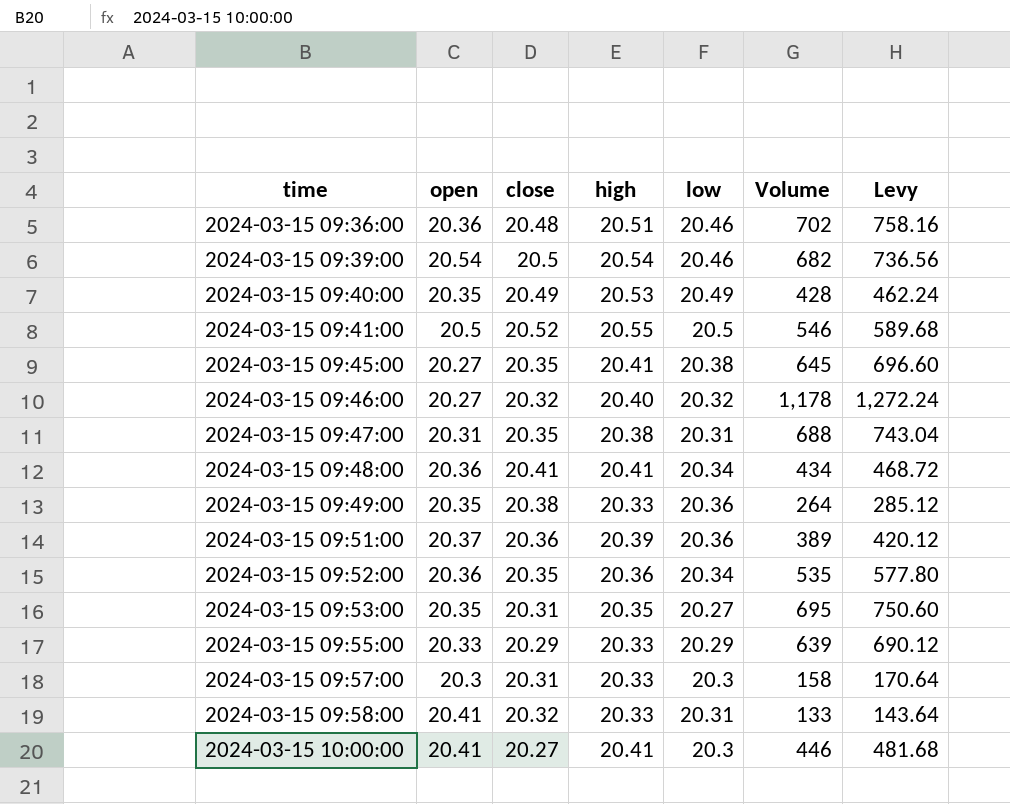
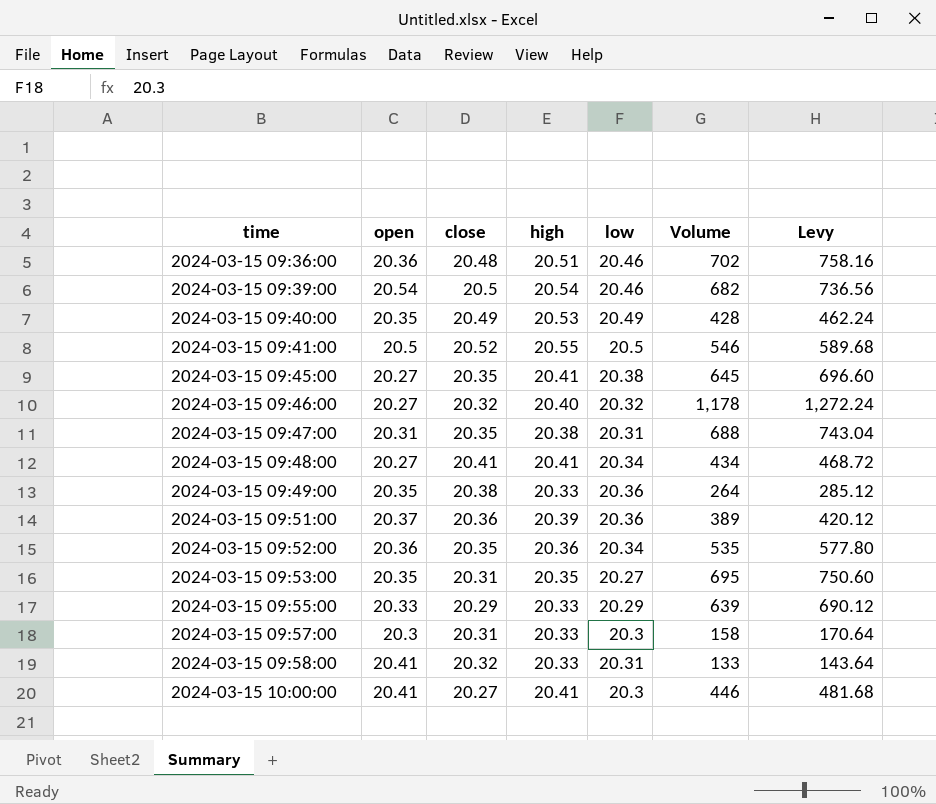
2024-03-15 09:48:00 | open: 20.36 -> 20.27

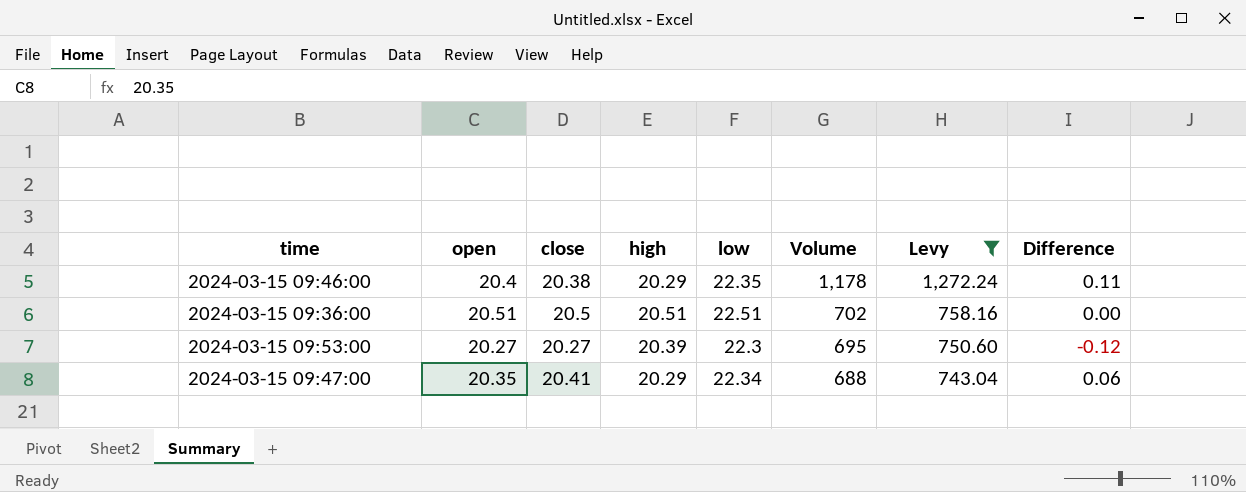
filter: none -> Levy >= 743.04
row order: time ascending -> Volume descending
column Difference | formula: none -> [open] - [high]
2024-03-15 09:46:00 | open: 20.27 -> 20.4
2024-03-15 09:46:00 | close: 20.32 -> 20.38
2024-03-15 09:46:00 | high: 20.40 -> 20.29
2024-03-15 09:46:00 | low: 20.32 -> 22.35
2024-03-15 09:36:00 | open: 20.36 -> 20.51
2024-03-15 09:36:00 | close: 20.48 -> 20.5
2024-03-15 09:36:00 | low: 20.46 -> 22.51
2024-03-15 09:53:00 | open: 20.35 -> 20.27
2024-03-15 09:53:00 | close: 20.31 -> 20.27
2024-03-15 09:53:00 | high: 20.35 -> 20.39
2024-03-15 09:53:00 | low: 20.27 -> 22.3
2024-03-15 09:47:00 | open: 20.31 -> 20.35
2024-03-15 09:47:00 | close: 20.35 -> 20.41
2024-03-15 09:47:00 | high: 20.38 -> 20.29
2024-03-15 09:47:00 | low: 20.31 -> 22.34

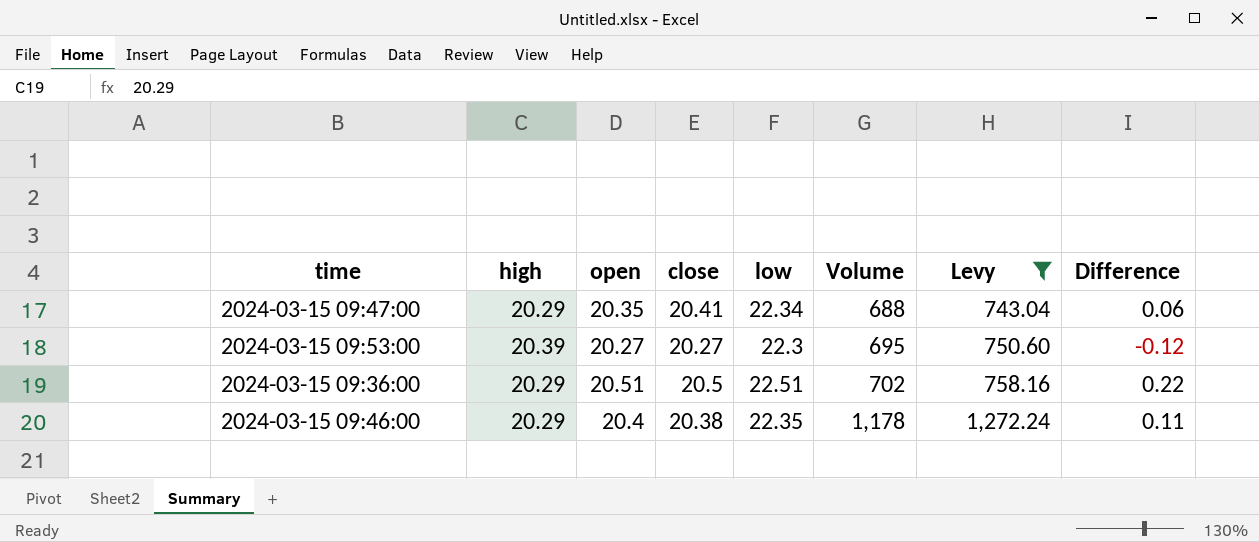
row order: Volume descending -> Volume ascending
column high | position: 4 -> 2
2024-03-15 09:36:00 | high: 20.51 -> 20.29
2024-03-15 09:36:00 | Difference: 0.00 -> 0.22

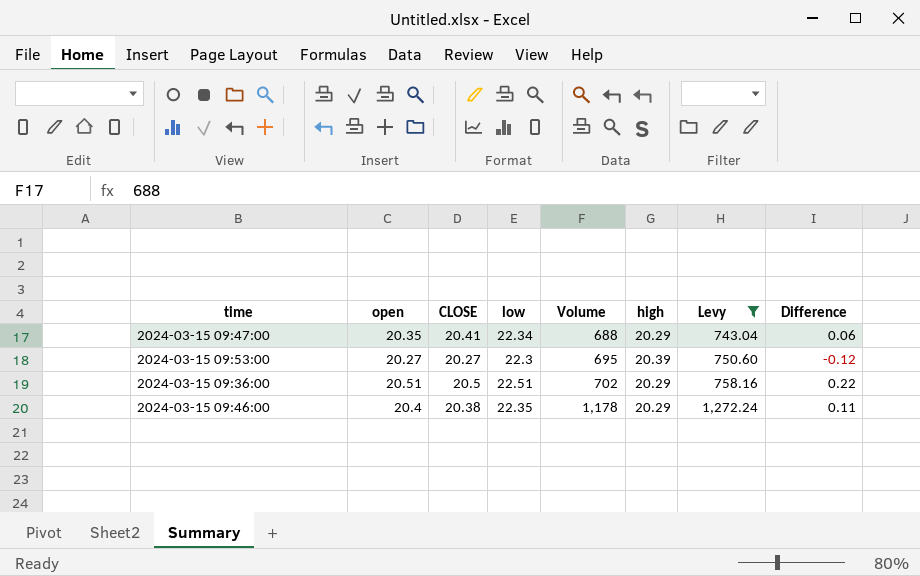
column name: close -> CLOSE
column high | position: 2 -> 6

